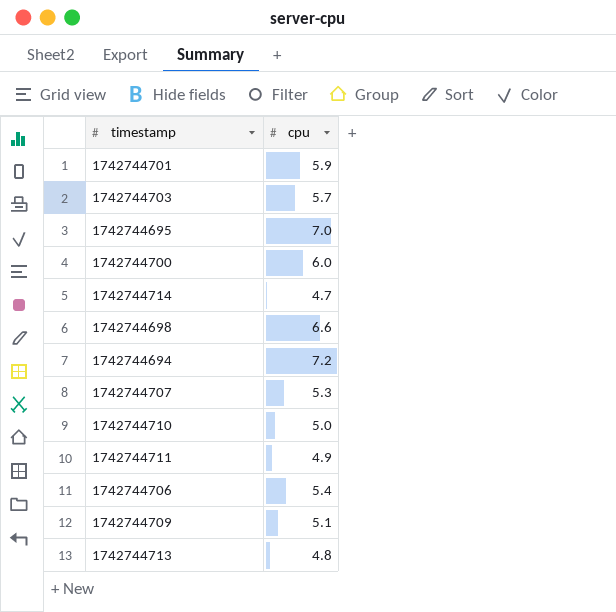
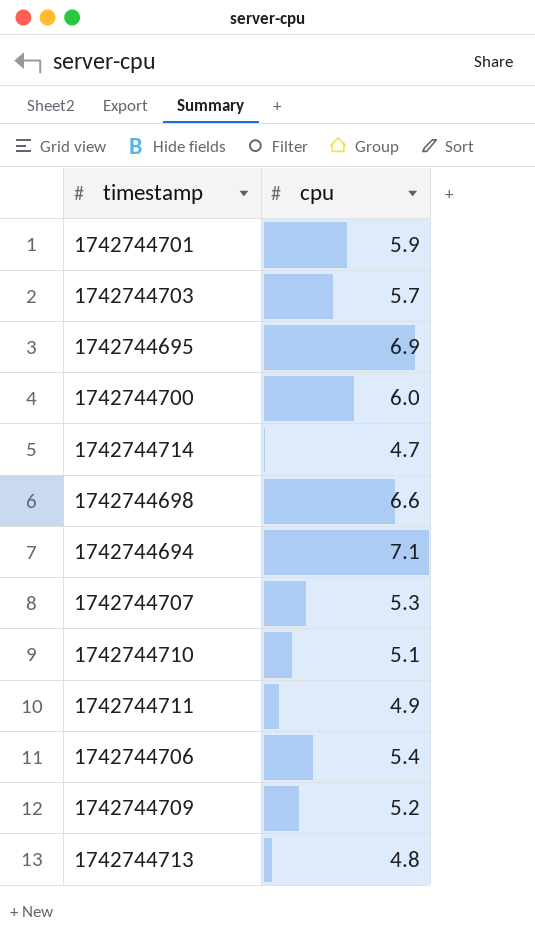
1742744695 | cpu: 7.0 -> 6.9
1742744694 | cpu: 7.2 -> 7.1
1742744710 | cpu: 5.0 -> 5.1
1742744709 | cpu: 5.1 -> 5.2

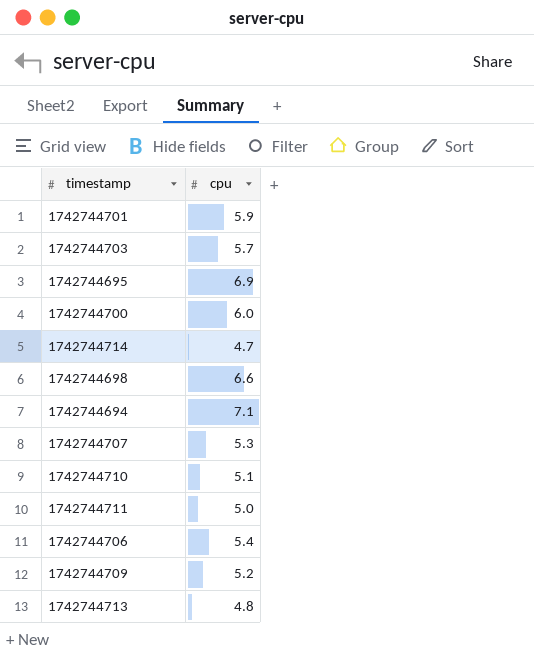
1742744711 | cpu: 4.9 -> 5.0

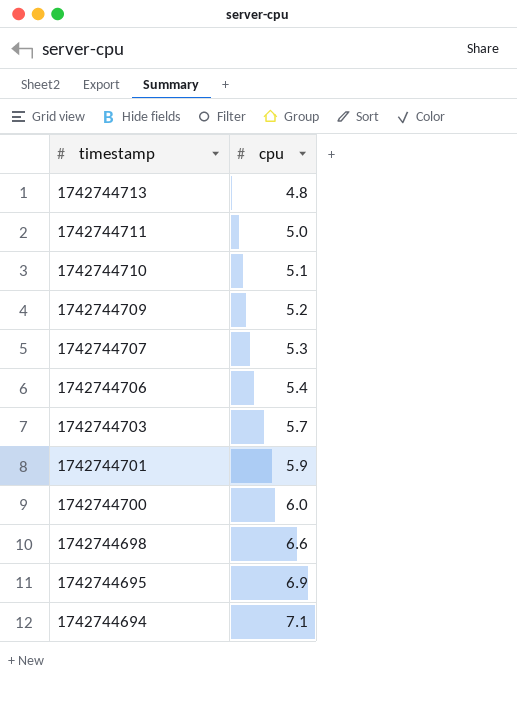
row order: none -> timestamp descending
row 1742744714: 4.7 -> none

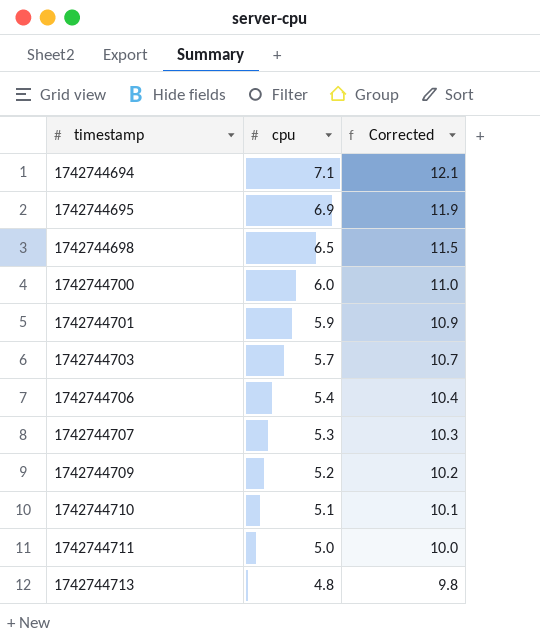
row order: timestamp descending -> timestamp ascending
column Corrected | formula: none -> [cpu] + 5
1742744698 | cpu: 6.6 -> 6.5

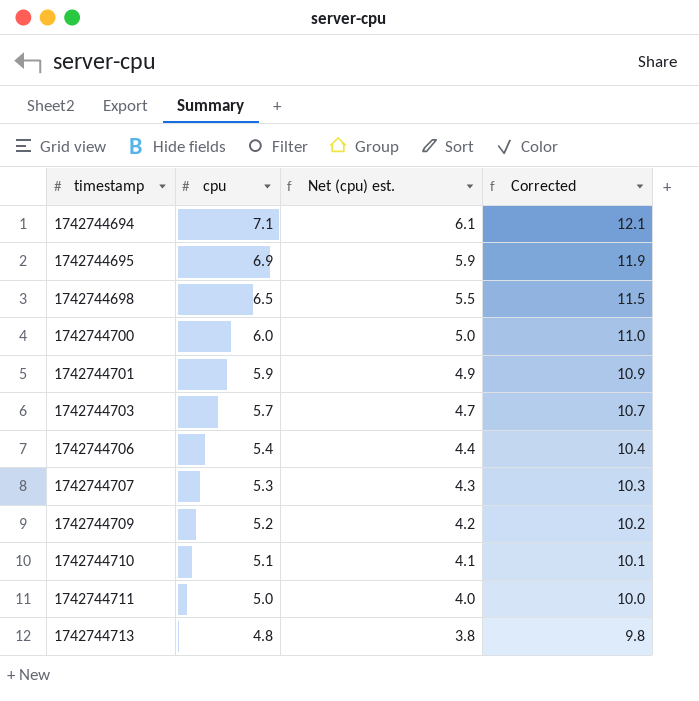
column Net (cpu) est. | formula: none -> [cpu] - 1

